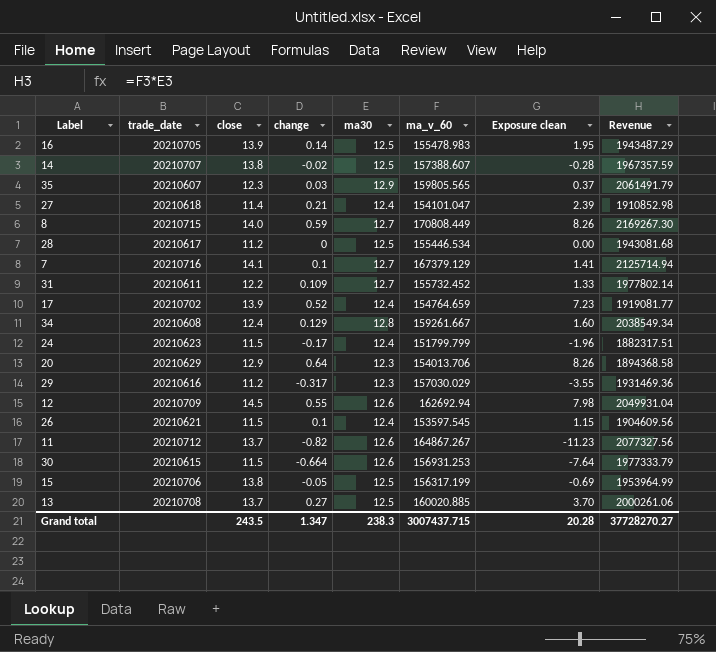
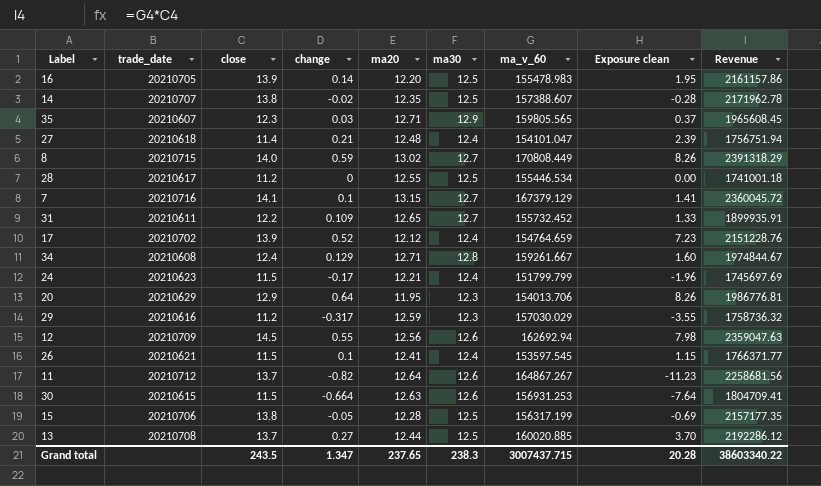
column ma20 | position: none -> 5
column Revenue | formula: [ma30] * [ma_v_60] -> [close] * [ma_v_60]
Grand total | Revenue: 37728270.27 -> 38603340.22

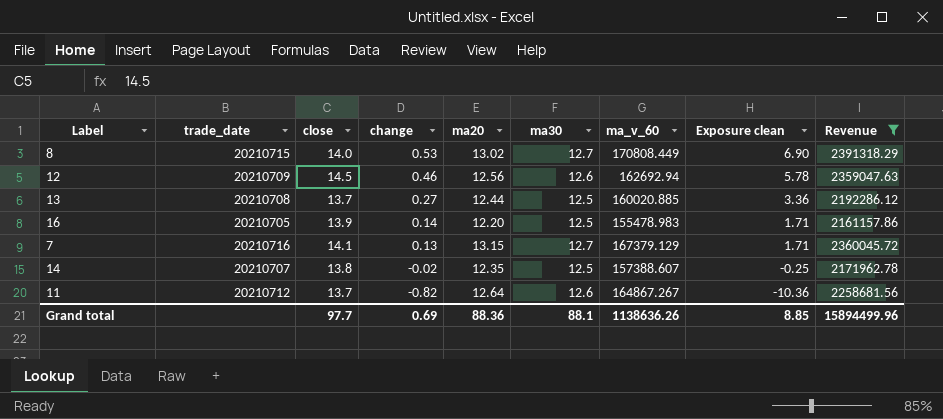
filter: none -> Revenue >= 2161157.86
row order: none -> change descending
column Exposure clean | formula: [close] * [change] -> [change] * [ma20]
8 | change: 0.59 -> 0.53
12 | change: 0.55 -> 0.46
7 | change: 0.1 -> 0.13
Grand total | close: 243.5 -> 97.7
Grand total | change: 1.347 -> 0.69
Grand total | ma20: 237.65 -> 88.36
Grand total | ma30: 238.3 -> 88.1
Grand total | ma_v_60: 3007437.715 -> 1138636.26
Grand total | Exposure clean: 20.28 -> 8.85
Grand total | Revenue: 38603340.22 -> 15894499.96

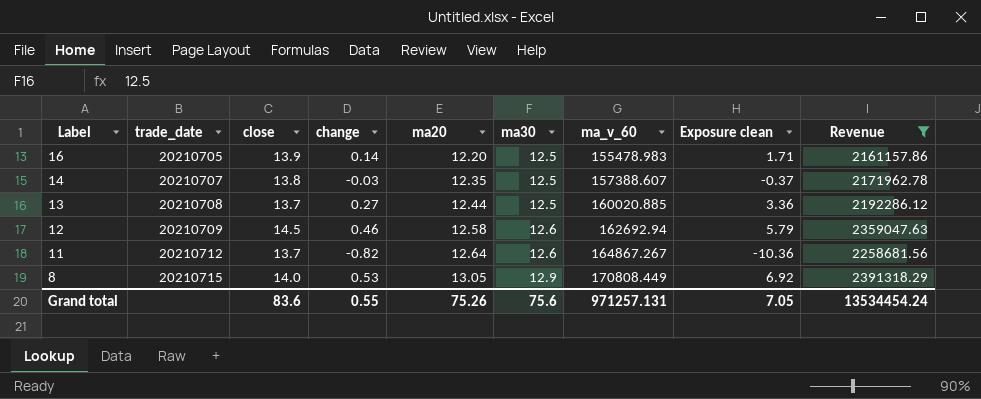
row order: change descending -> Label descending
row 7: 20210716 | 14.1 | 0.13 | 13.15 | 12.7 | 167379.129 | 1.71 | 2360045.72 -> none
14 | change: -0.02 -> -0.03
14 | Exposure clean: -0.25 -> -0.37
12 | ma20: 12.56 -> 12.58
12 | Exposure clean: 5.78 -> 5.79
8 | ma20: 13.02 -> 13.05
8 | ma30: 12.7 -> 12.9
8 | Exposure clean: 6.90 -> 6.92
Grand total | close: 97.7 -> 83.6
Grand total | change: 0.69 -> 0.55
Grand total | ma20: 88.36 -> 75.26
Grand total | ma30: 88.1 -> 75.6
Grand total | ma_v_60: 1138636.26 -> 971257.131
Grand total | Exposure clean: 8.85 -> 7.05
Grand total | Revenue: 15894499.96 -> 13534454.24

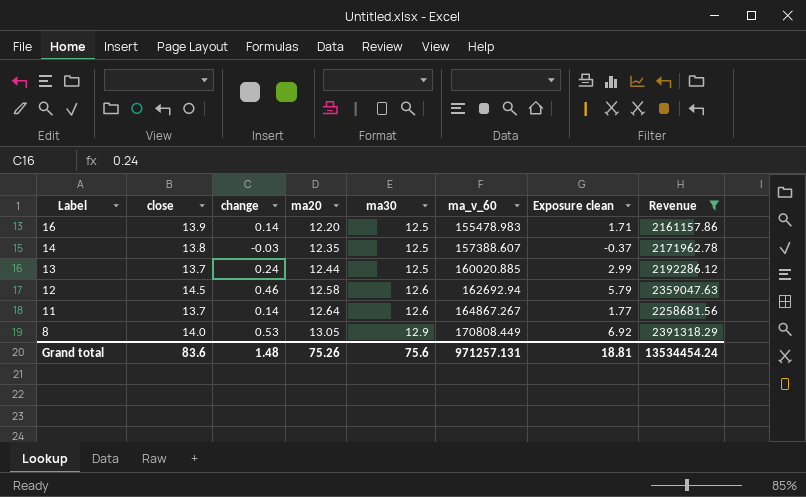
column trade_date | position: 2 -> none
13 | change: 0.27 -> 0.24
13 | Exposure clean: 3.36 -> 2.99
11 | change: -0.82 -> 0.14
11 | Exposure clean: -10.36 -> 1.77
Grand total | change: 0.55 -> 1.48
Grand total | Exposure clean: 7.05 -> 18.81

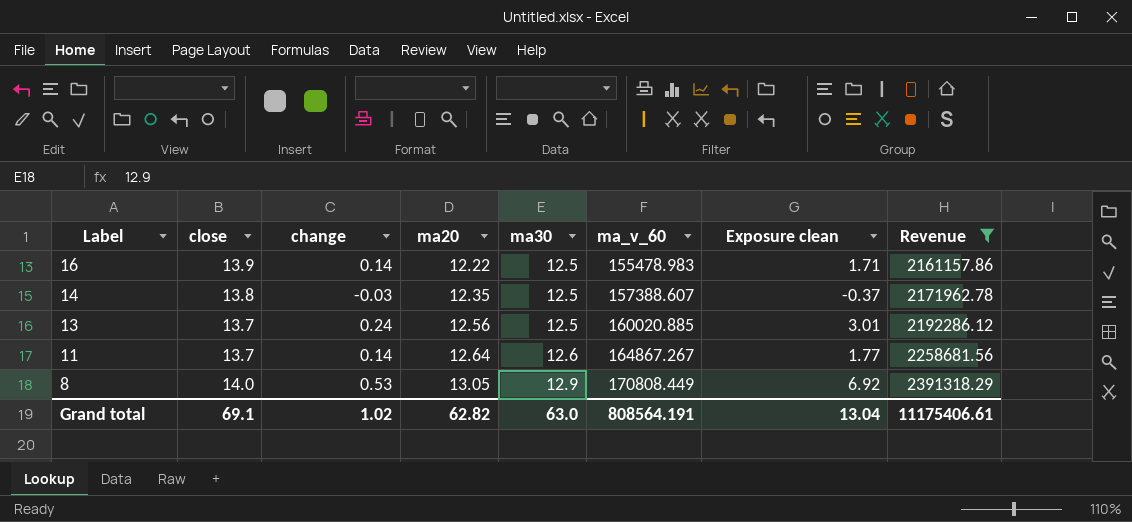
row 12: 14.5 | 0.46 | 12.58 | 12.6 | 162692.94 | 5.79 | 2359047.63 -> none
16 | ma20: 12.20 -> 12.22
13 | ma20: 12.44 -> 12.56
13 | Exposure clean: 2.99 -> 3.01
Grand total | close: 83.6 -> 69.1
Grand total | change: 1.48 -> 1.02
Grand total | ma20: 75.26 -> 62.82
Grand total | ma30: 75.6 -> 63.0
Grand total | ma_v_60: 971257.131 -> 808564.191
Grand total | Exposure clean: 18.81 -> 13.04
Grand total | Revenue: 13534454.24 -> 11175406.61

